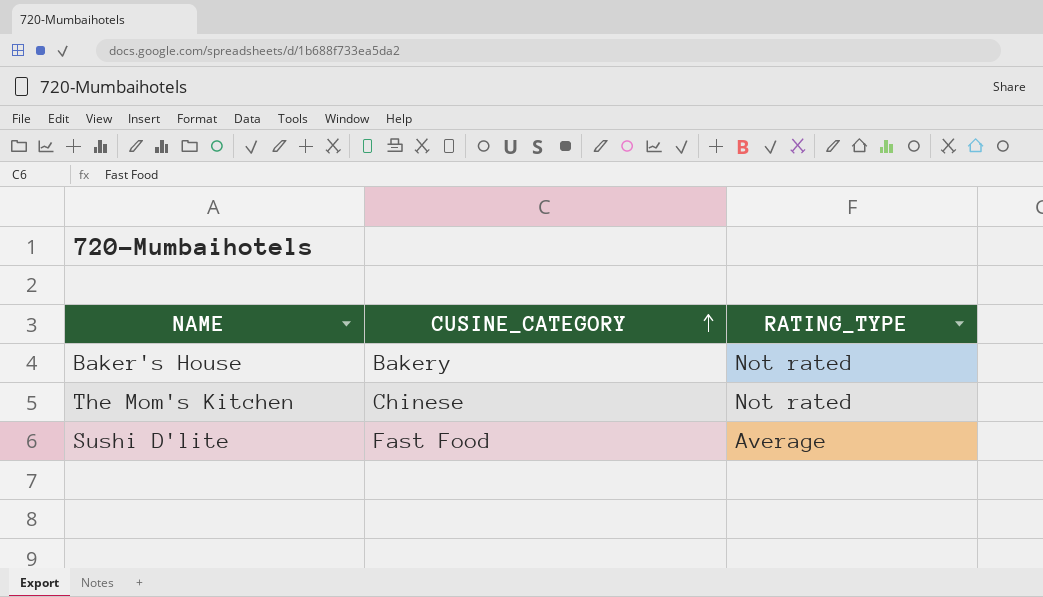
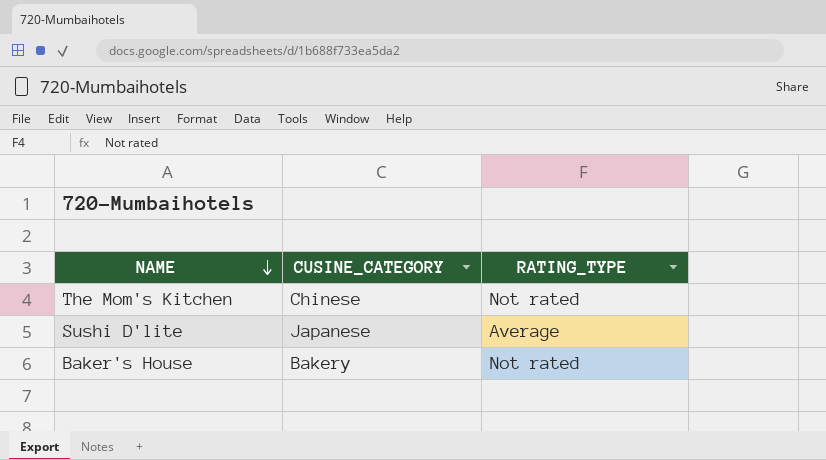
row order: CUSINE_CATEGORY ascending -> NAME descending
Sushi D'lite | CUSINE_CATEGORY: Fast Food -> Japanese

